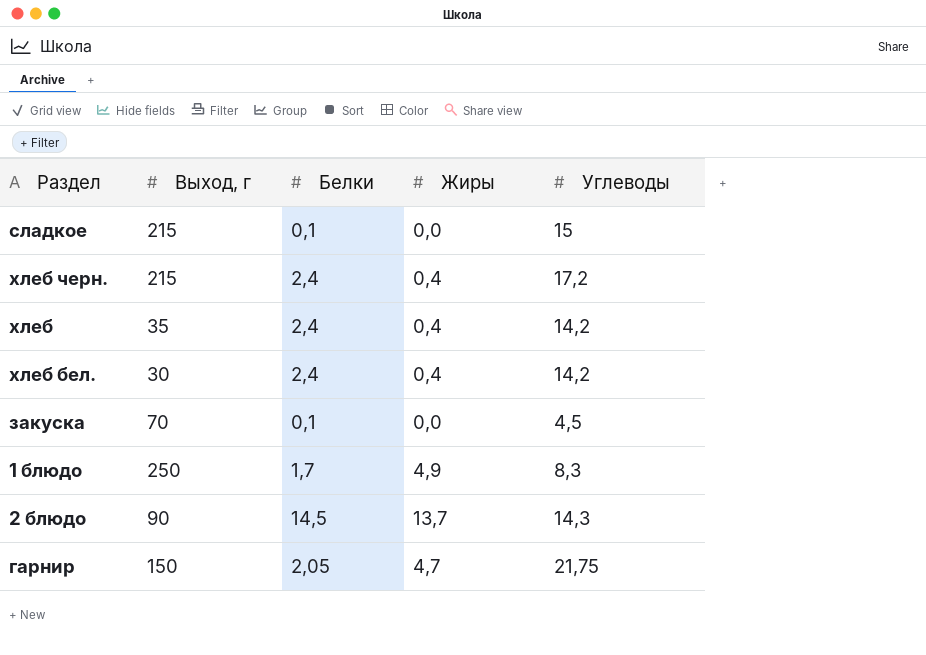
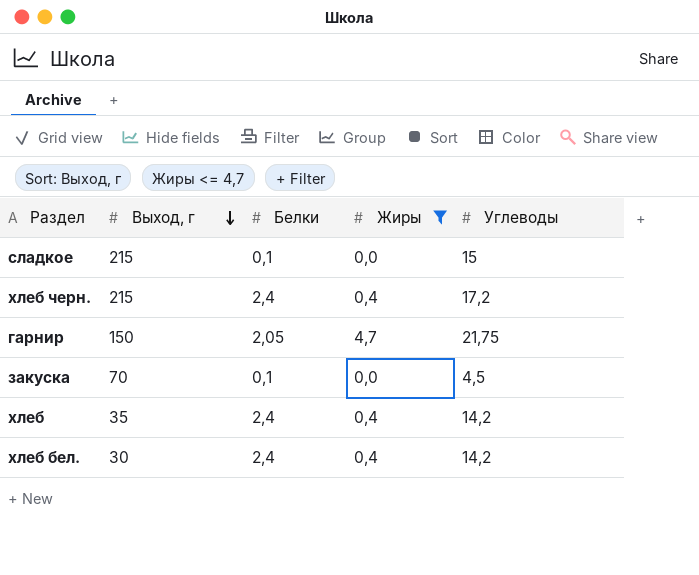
filter: none -> Жиры <= 4,7
row order: none -> Выход, г descending

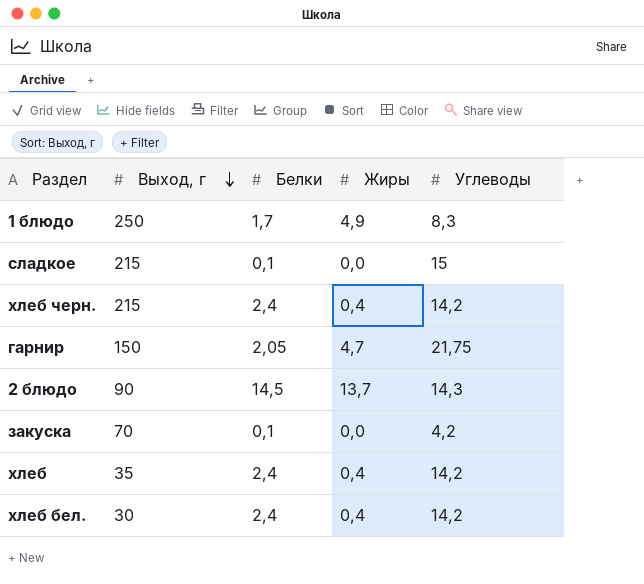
filter: Жиры <= 4,7 -> none
хлеб черн. | Углеводы: 17,2 -> 14,2
закуска | Углеводы: 4,5 -> 4,2

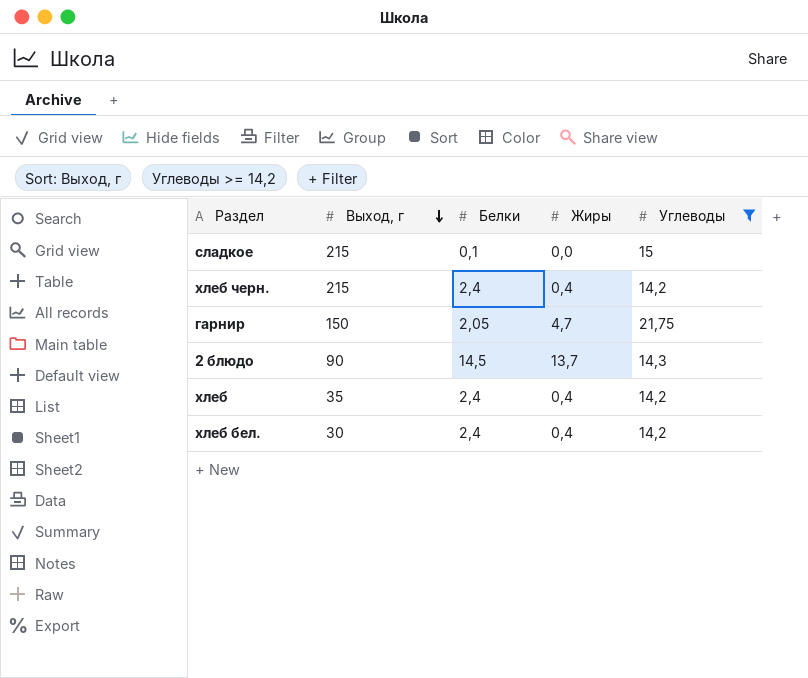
filter: none -> Углеводы >= 14,2

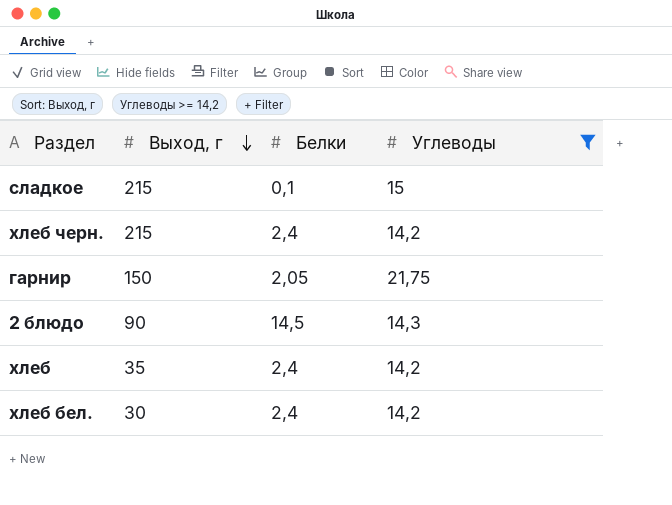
column Жиры | position: 4 -> none

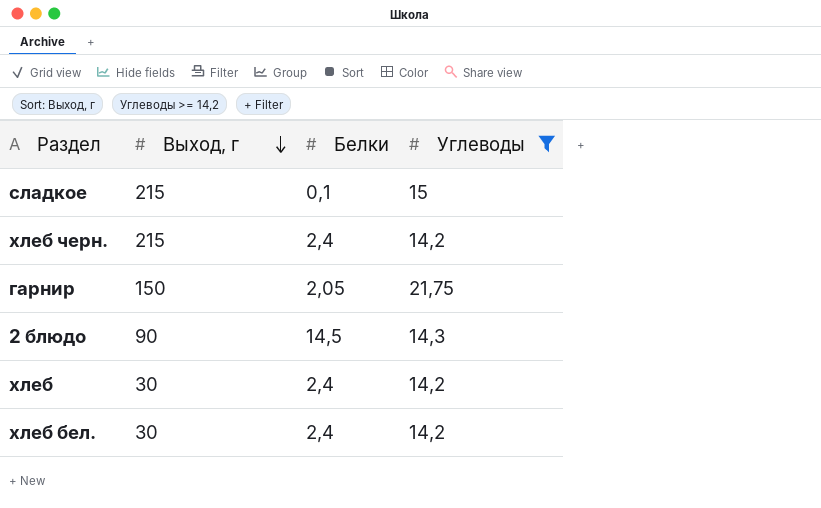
хлеб | Выход, г: 35 -> 30

